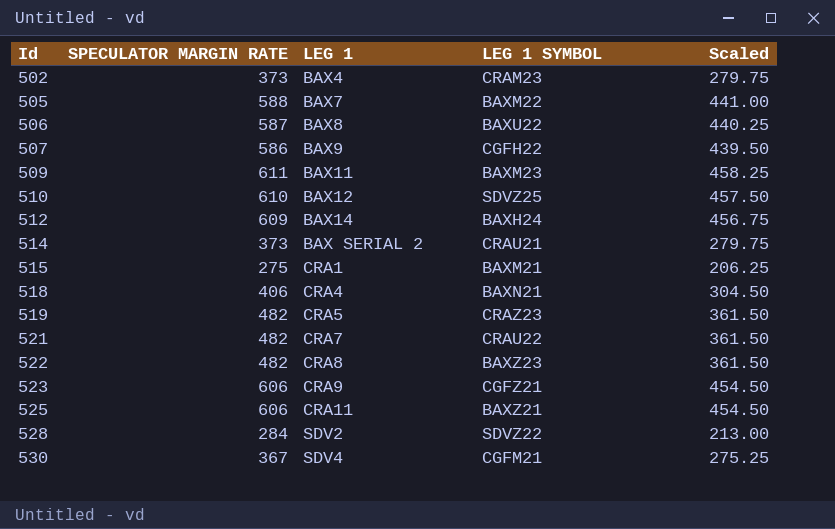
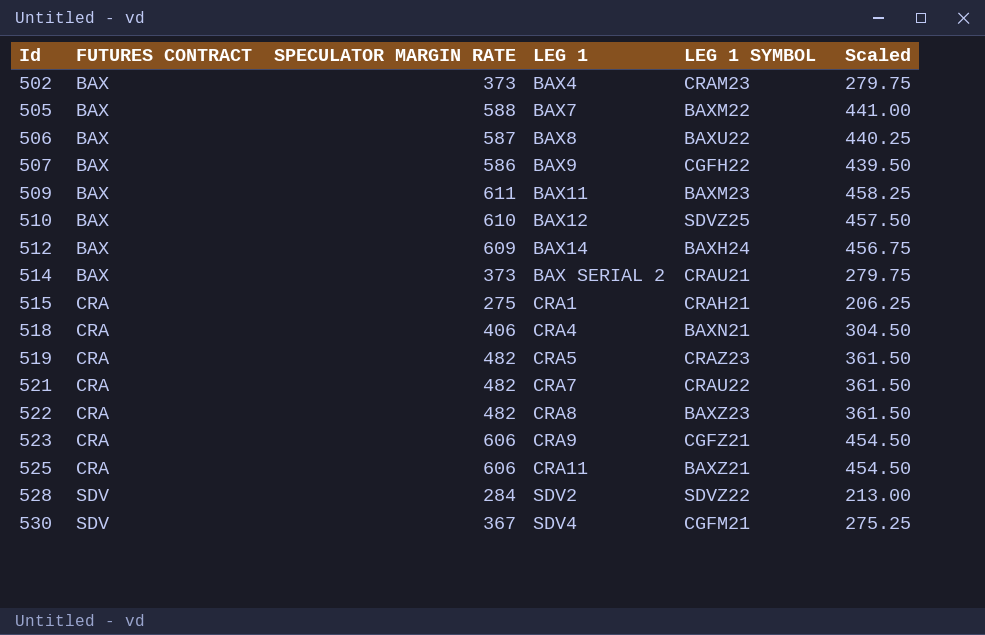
column FUTURES CONTRACT | position: none -> 2
515 | LEG 1 SYMBOL: BAXM21 -> CRAH21

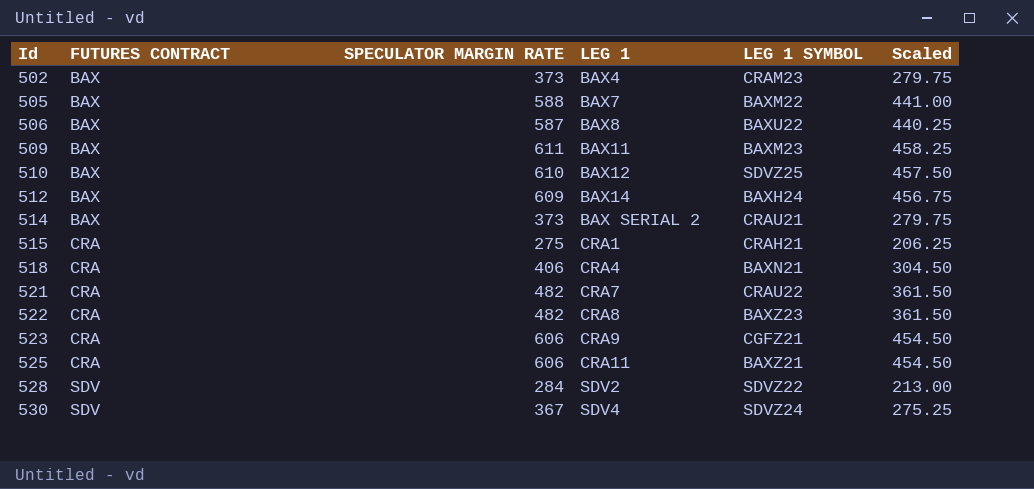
row 507: BAX | 586 | BAX9 | CGFH22 | 439.50 -> none
row 519: CRA | 482 | CRA5 | CRAZ23 | 361.50 -> none
530 | LEG 1 SYMBOL: CGFM21 -> SDVZ24

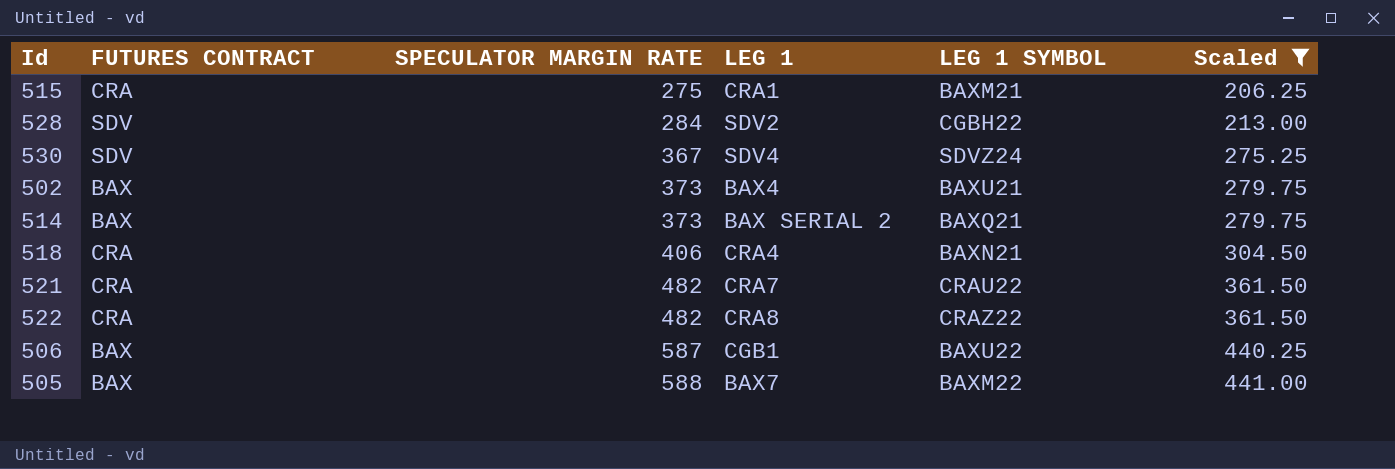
filter: none -> Scaled <= 441.00
row order: Id ascending -> SPECULATOR MARGIN RATE ascending
515 | LEG 1 SYMBOL: CRAH21 -> BAXM21
528 | LEG 1 SYMBOL: SDVZ22 -> CGBH22
502 | LEG 1 SYMBOL: CRAM23 -> BAXU21
514 | LEG 1 SYMBOL: CRAU21 -> BAXQ21
522 | LEG 1 SYMBOL: BAXZ23 -> CRAZ22
506 | LEG 1: BAX8 -> CGB1

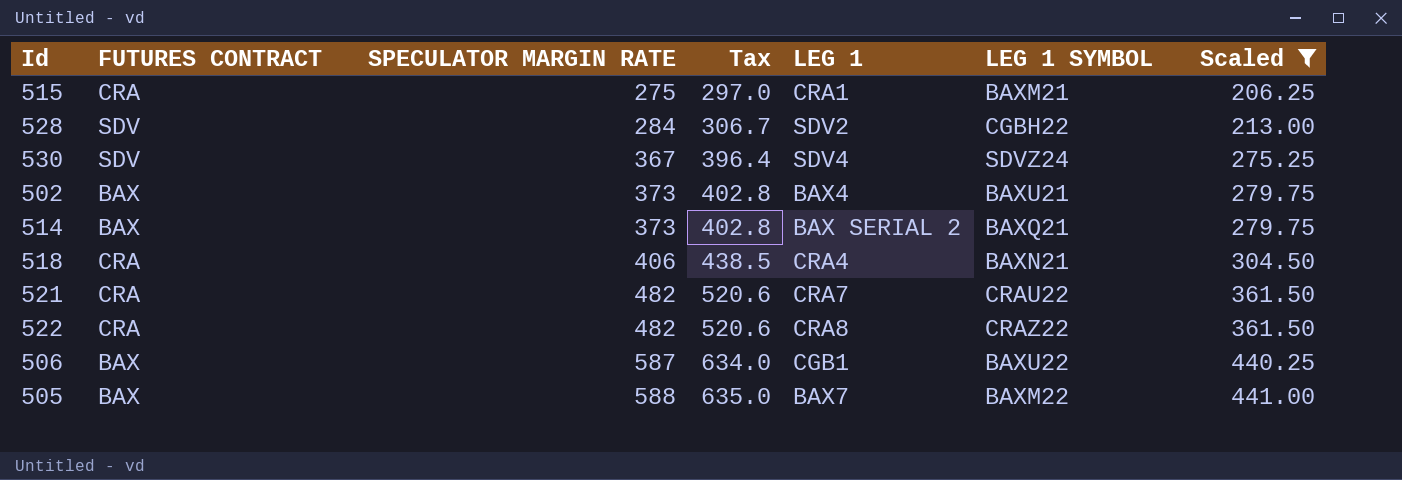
column Tax | formula: none -> [SPECULATOR MARGIN RATE] * 1.08

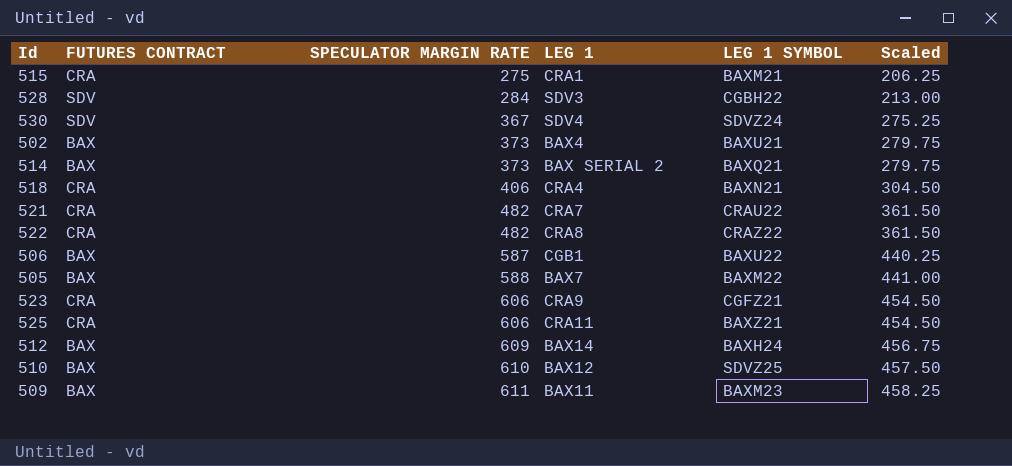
filter: Scaled <= 441.00 -> none
column Tax | formula: [SPECULATOR MARGIN RATE] * 1.08 -> none
528 | LEG 1: SDV2 -> SDV3

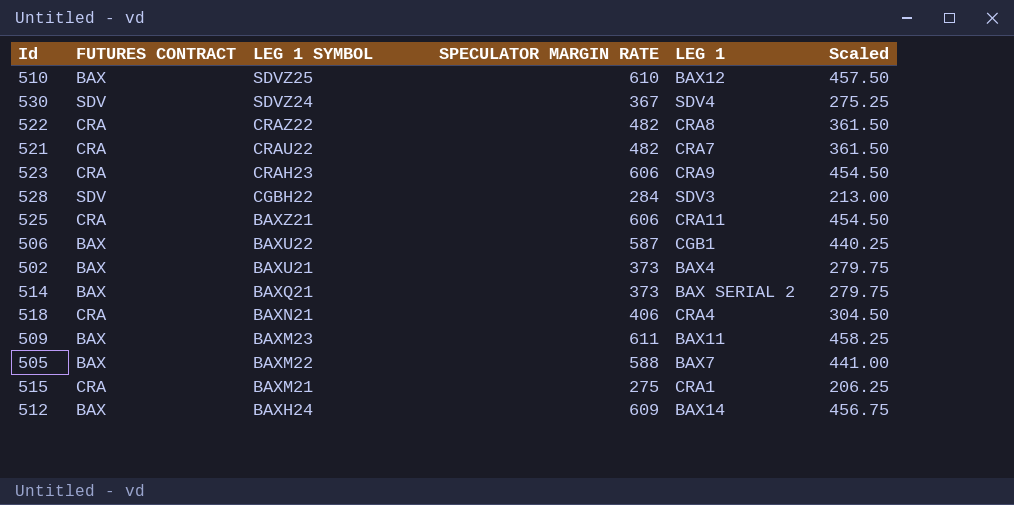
row order: SPECULATOR MARGIN RATE ascending -> LEG 1 SYMBOL descending
column LEG 1 SYMBOL | position: 5 -> 3
523 | LEG 1 SYMBOL: CGFZ21 -> CRAH23

